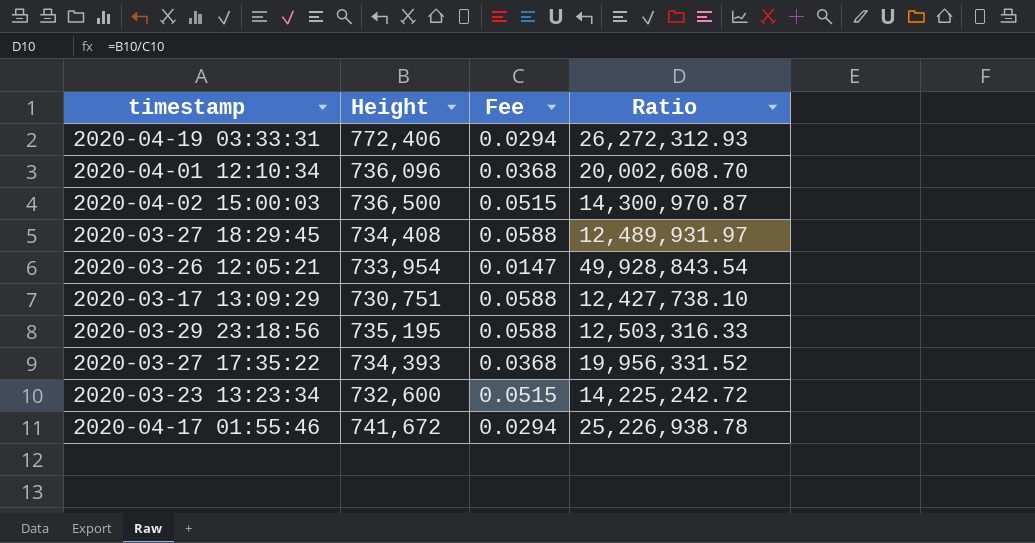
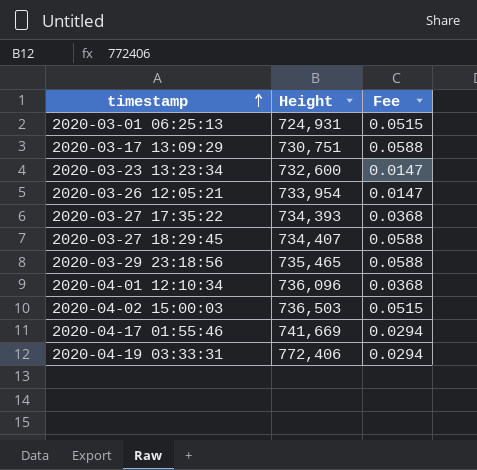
row order: none -> timestamp ascending
column Ratio | formula: [Height] / [Fee] -> none
row 2020-03-01 06:25:13: none -> 724,931 | 0.0515
2020-03-23 13:23:34 | Fee: 0.0515 -> 0.0147
2020-03-27 18:29:45 | Height: 734,408 -> 734,407
2020-03-29 23:18:56 | Height: 735,195 -> 735,465
2020-04-02 15:00:03 | Height: 736,500 -> 736,503
2020-04-17 01:55:46 | Height: 741,672 -> 741,669

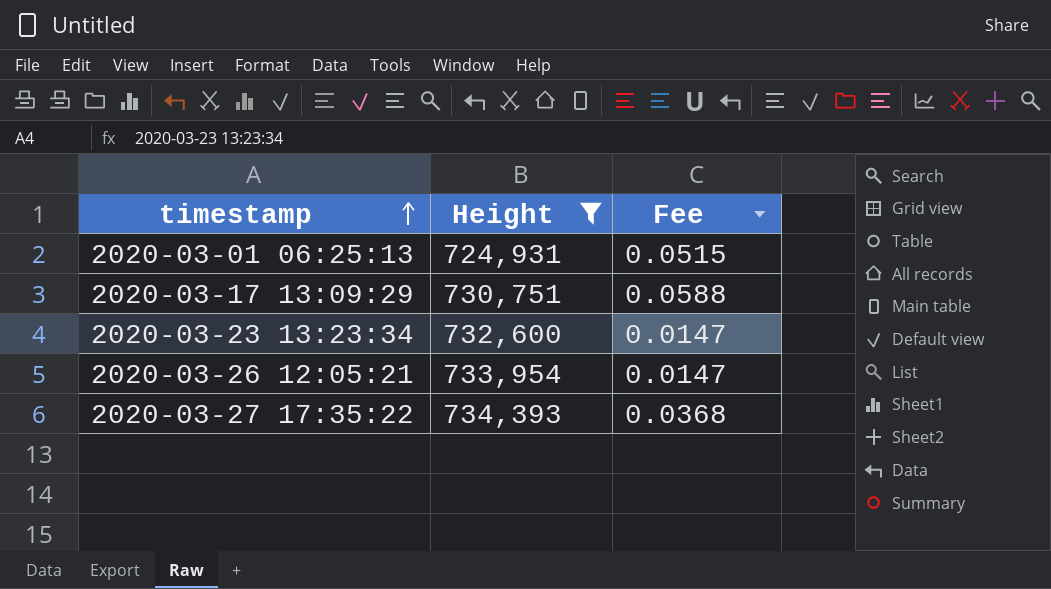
filter: none -> Height <= 734,393

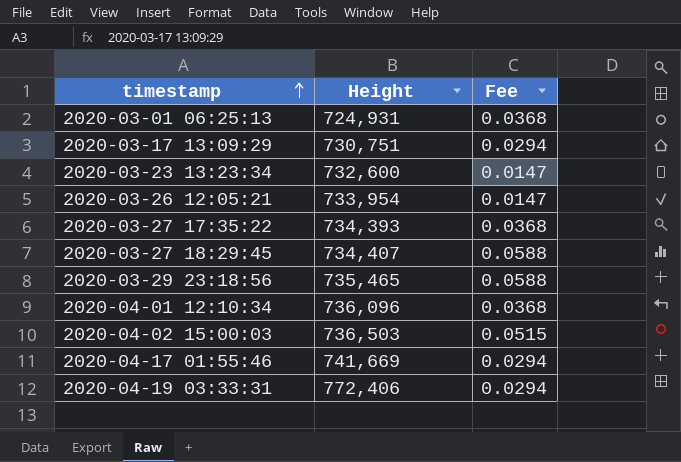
filter: Height <= 734,393 -> none
2020-03-01 06:25:13 | Fee: 0.0515 -> 0.0368
2020-03-17 13:09:29 | Fee: 0.0588 -> 0.0294

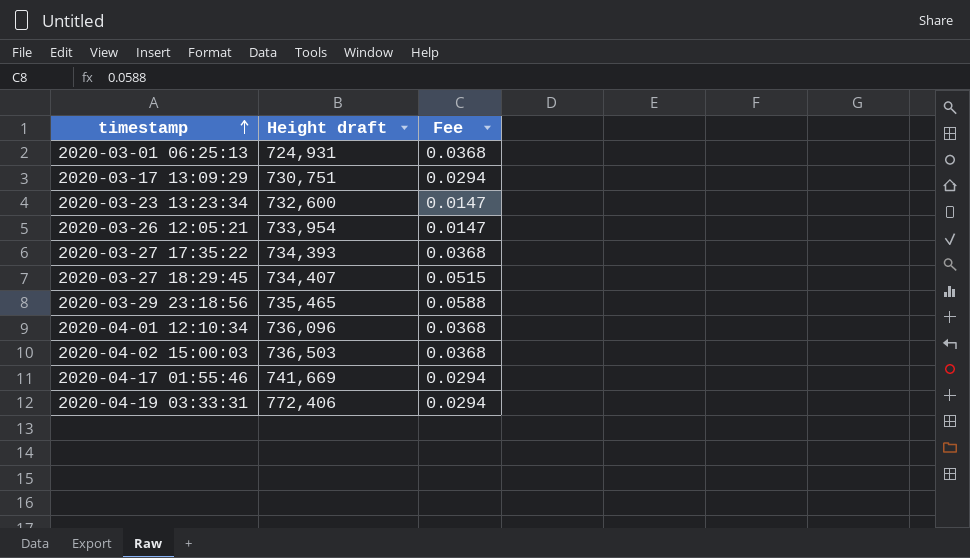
column name: Height -> Height draft
2020-03-27 18:29:45 | Fee: 0.0588 -> 0.0515
2020-04-02 15:00:03 | Fee: 0.0515 -> 0.0368

